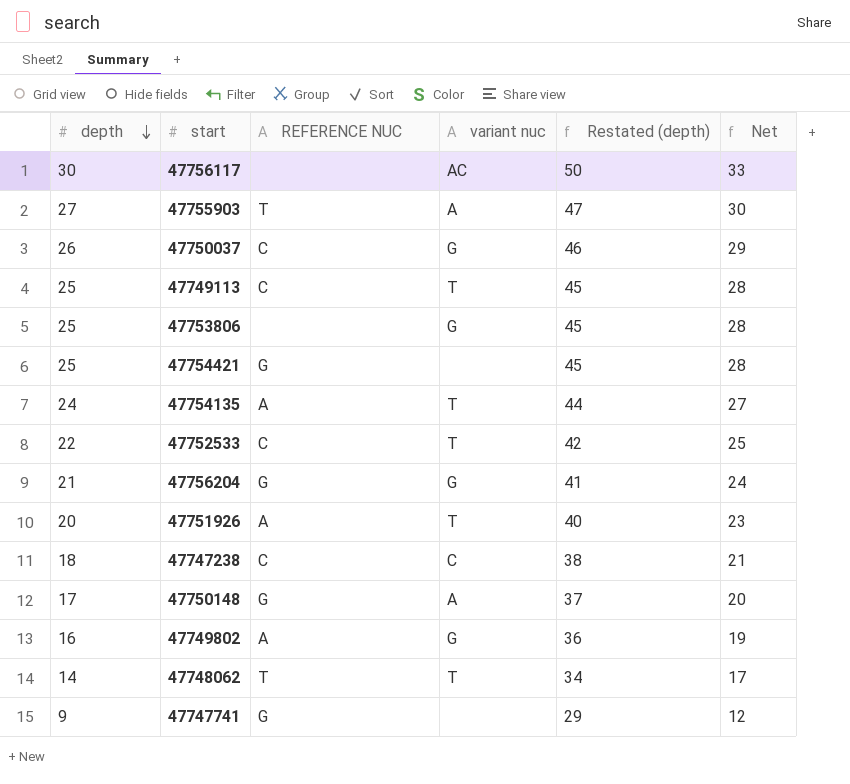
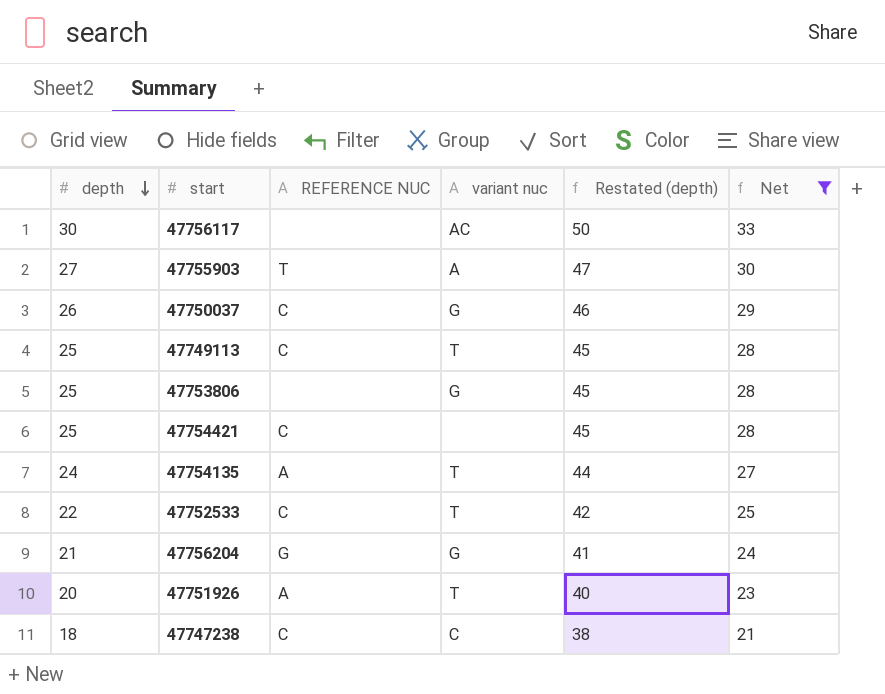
filter: none -> Net >= 21
47754421 | REFERENCE NUC: G -> C

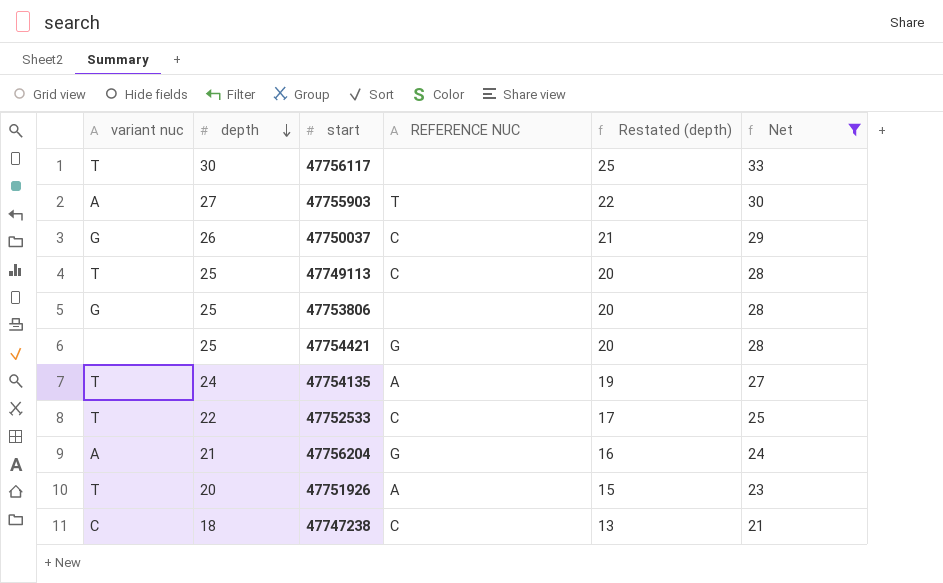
column variant nuc | position: 4 -> 1
column Restated (depth) | formula: [depth] + 20 -> [depth] - 5
47756117 | variant nuc: AC -> T
47754421 | REFERENCE NUC: C -> G
47756204 | variant nuc: G -> A

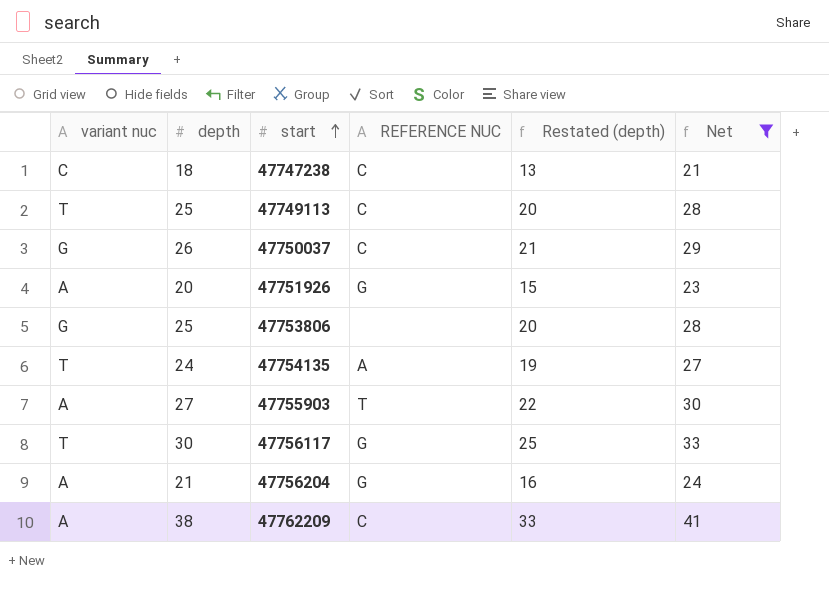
row order: depth descending -> start ascending
row 47754421: none | 25 | G | 20 | 28 -> none
row 47752533: T | 22 | C | 17 | 25 -> none
47751926 | variant nuc: T -> A
47751926 | REFERENCE NUC: A -> G
47756117 | REFERENCE NUC: none -> G
row 47762209: none -> A | 38 | C | 33 | 41

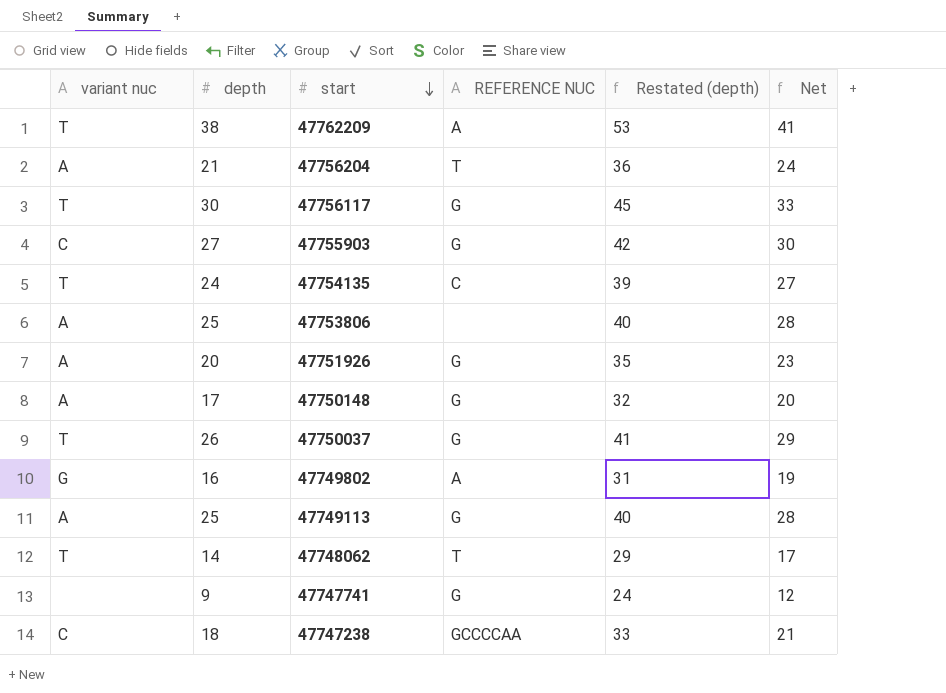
filter: Net >= 21 -> none
row order: start ascending -> start descending
column Restated (depth) | formula: [depth] - 5 -> [depth] + 15
47762209 | variant nuc: A -> T
47762209 | REFERENCE NUC: C -> A
47756204 | REFERENCE NUC: G -> T
47755903 | variant nuc: A -> C
47755903 | REFERENCE NUC: T -> G
47754135 | REFERENCE NUC: A -> C
47753806 | variant nuc: G -> A
47750037 | variant nuc: G -> T
47750037 | REFERENCE NUC: C -> G
47749113 | variant nuc: T -> A
47749113 | REFERENCE NUC: C -> G
47747238 | REFERENCE NUC: C -> GCCCCAA

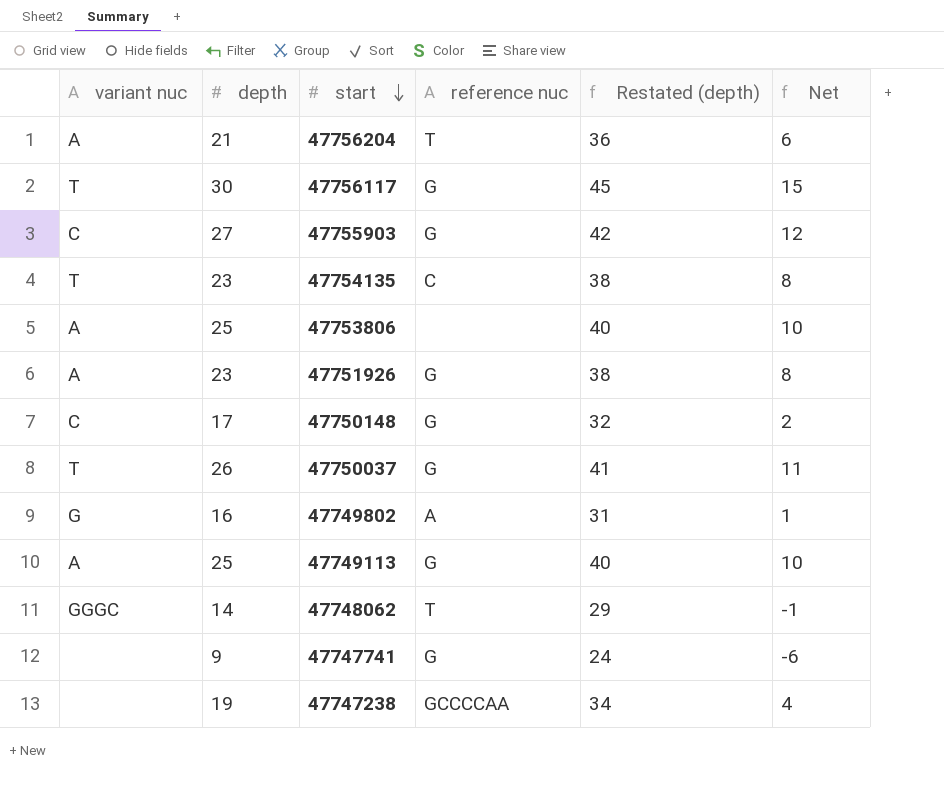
column name: REFERENCE NUC -> reference nuc
column Net | formula: [depth] + 3 -> [depth] - 15
row 47762209: T | 38 | A | 53 | 41 -> none
47754135 | depth: 24 -> 23
47754135 | Restated (depth): 39 -> 38
47751926 | depth: 20 -> 23
47751926 | Restated (depth): 35 -> 38
47750148 | variant nuc: A -> C
47748062 | variant nuc: T -> GGGC
47747238 | variant nuc: C -> none
47747238 | depth: 18 -> 19
47747238 | Restated (depth): 33 -> 34

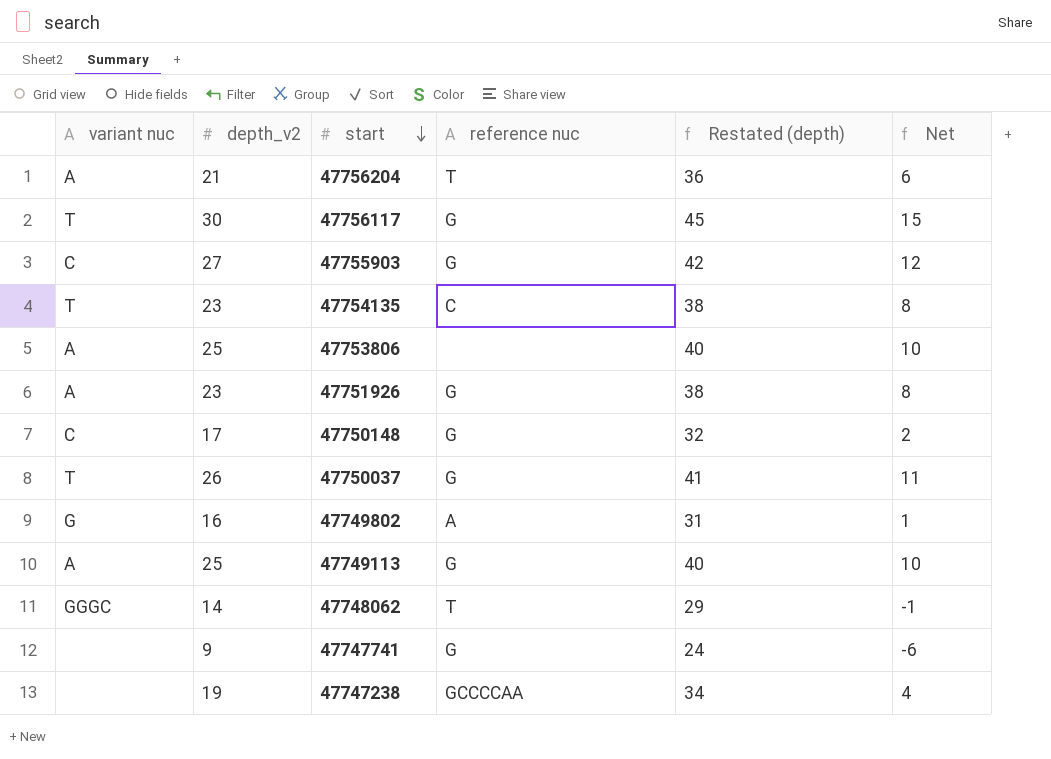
column name: depth -> depth_v2

